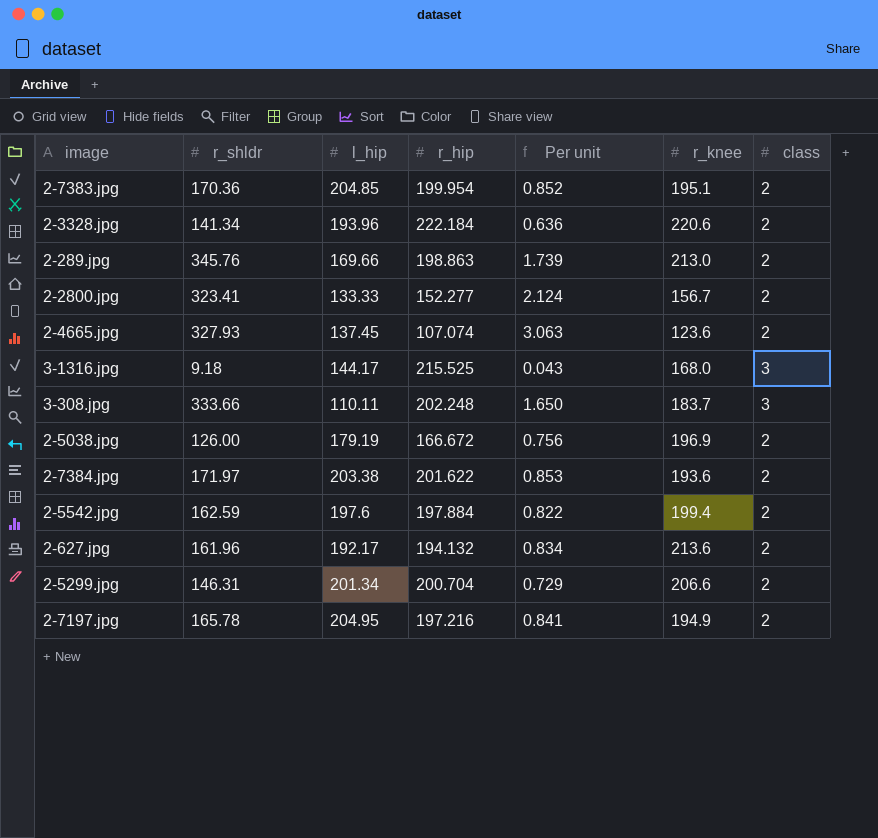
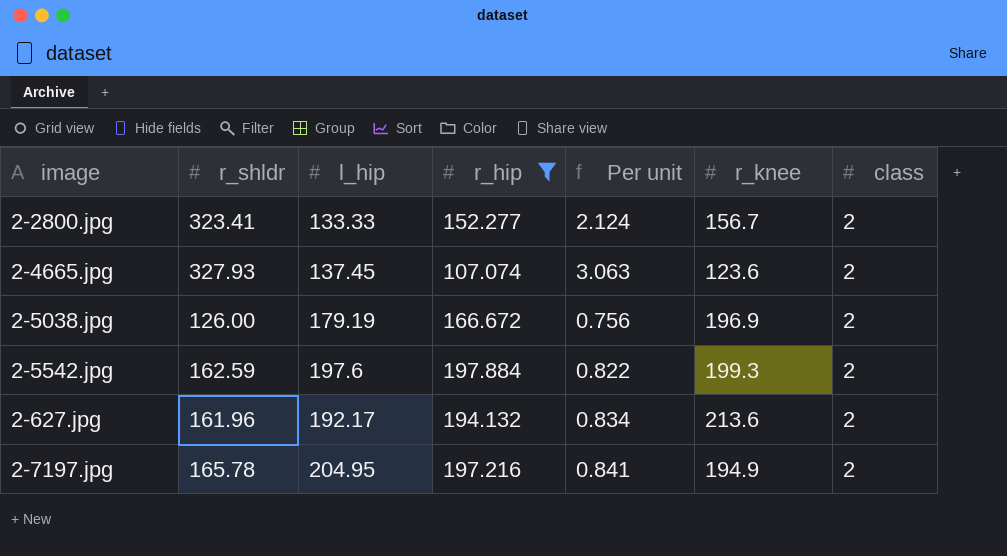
filter: none -> r_hip <= 197.884
2-5542.jpg | r_knee: 199.4 -> 199.3

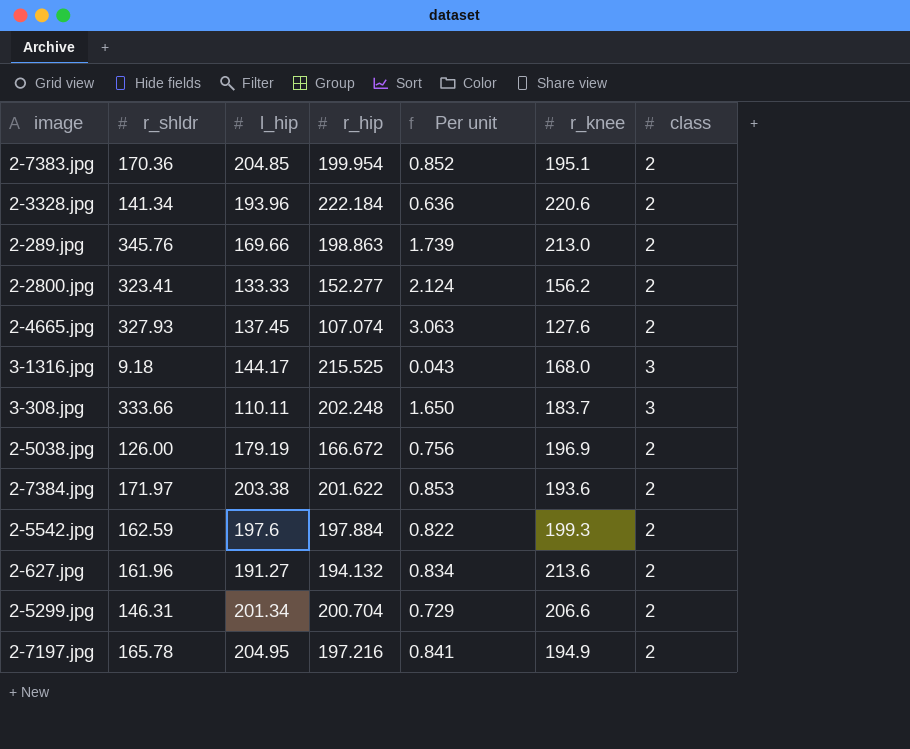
filter: r_hip <= 197.884 -> none
2-2800.jpg | r_knee: 156.7 -> 156.2
2-4665.jpg | r_knee: 123.6 -> 127.6
2-627.jpg | l_hip: 192.17 -> 191.27

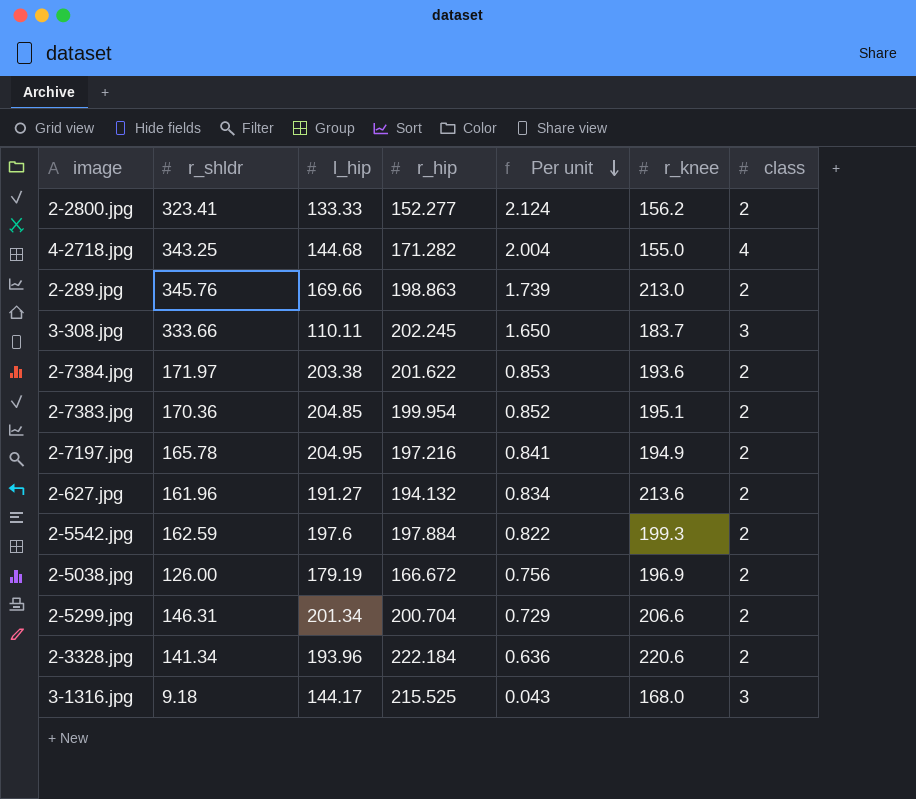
row order: none -> Per unit descending
row 2-4665.jpg: 327.93 | 137.45 | 107.074 | 3.063 | 127.6 | 2 -> none
row 4-2718.jpg: none -> 343.25 | 144.68 | 171.282 | 2.004 | 155.0 | 4
3-308.jpg | r_hip: 202.248 -> 202.245

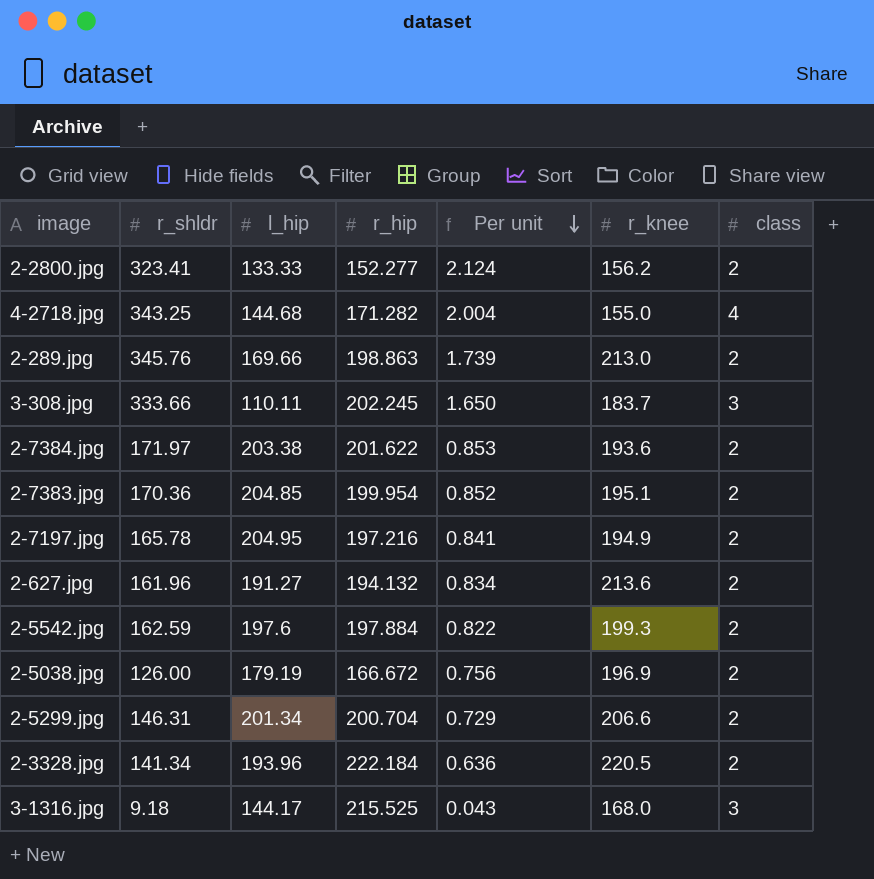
2-3328.jpg | r_knee: 220.6 -> 220.5

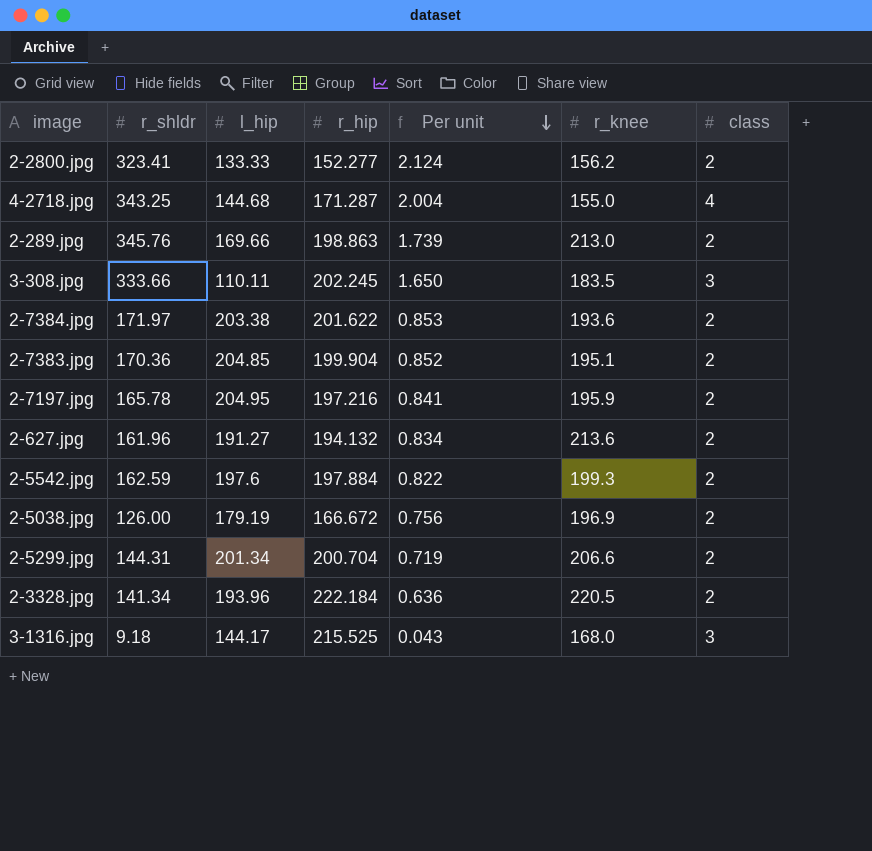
4-2718.jpg | r_hip: 171.282 -> 171.287
3-308.jpg | r_knee: 183.7 -> 183.5
2-7383.jpg | r_hip: 199.954 -> 199.904
2-7197.jpg | r_knee: 194.9 -> 195.9
2-5299.jpg | r_shldr: 146.31 -> 144.31
2-5299.jpg | Per unit: 0.729 -> 0.719

